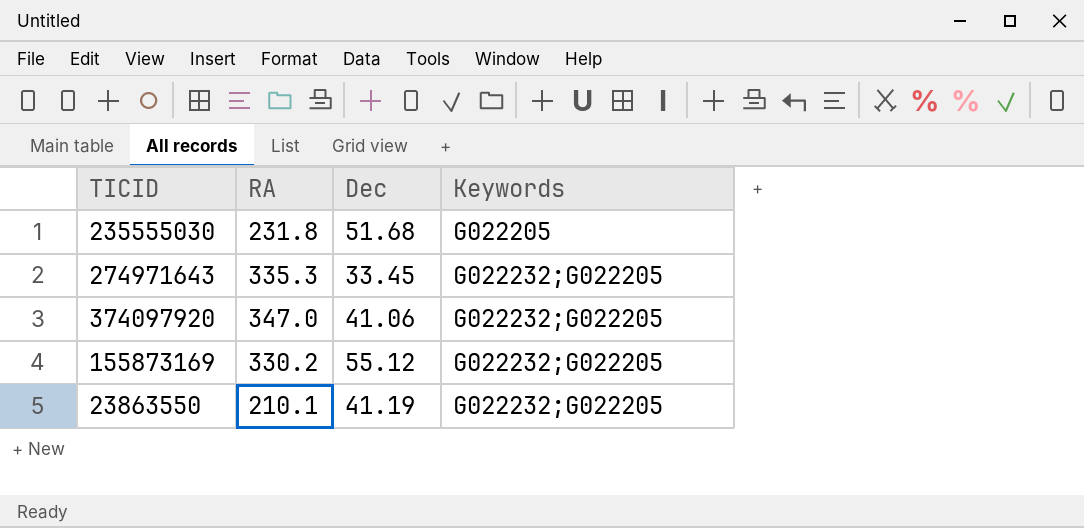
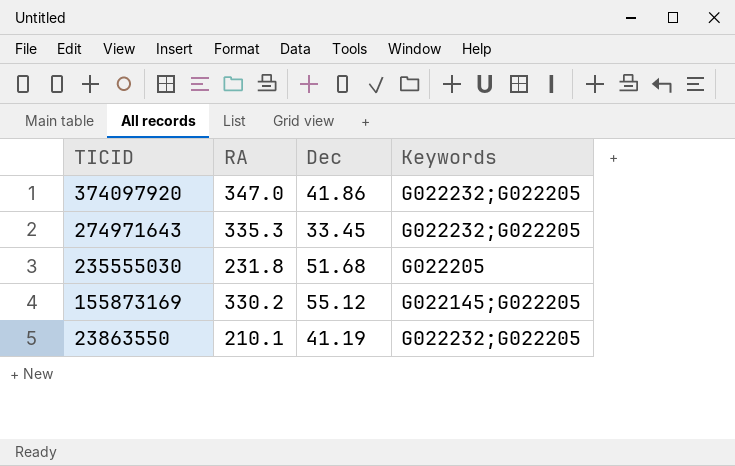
row order: Keywords ascending -> TICID descending
374097920 | Dec: 41.06 -> 41.86
155873169 | Keywords: G022232;G022205 -> G022145;G022205

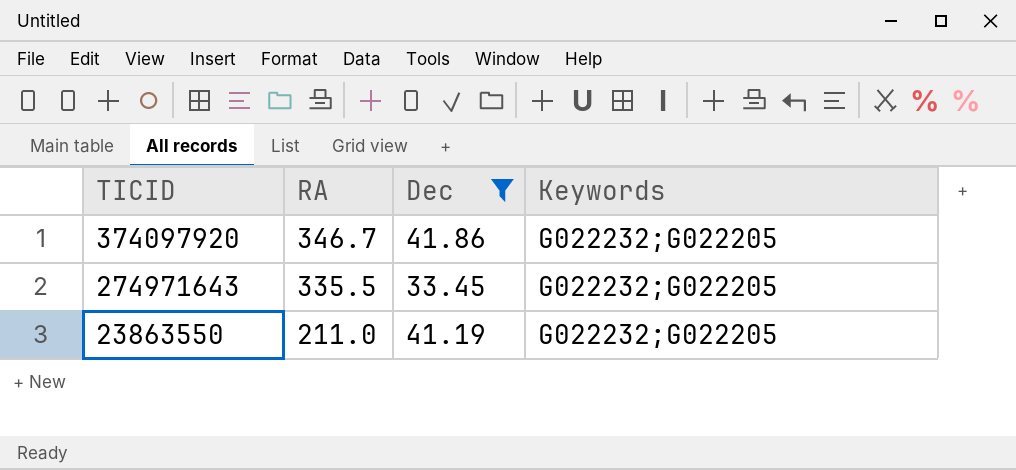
filter: none -> Dec <= 41.86
374097920 | RA: 347.0 -> 346.7
274971643 | RA: 335.3 -> 335.5
23863550 | RA: 210.1 -> 211.0

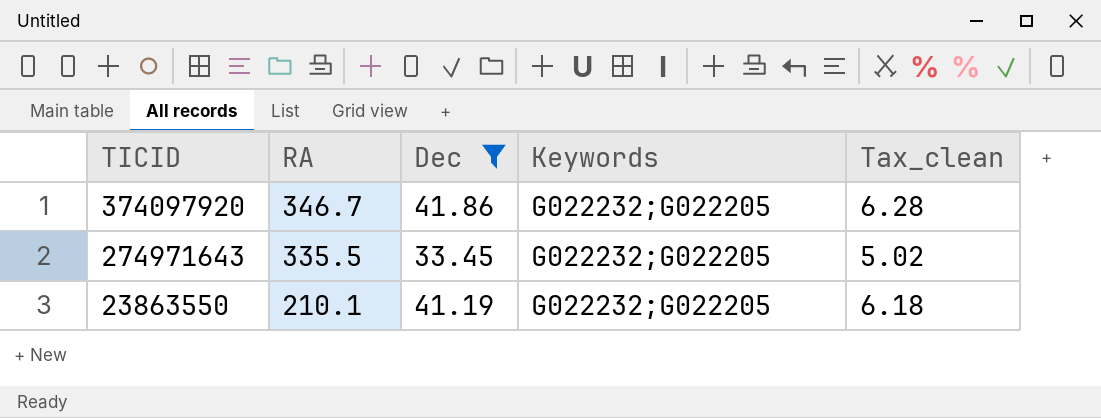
column Tax_clean | formula: none -> [Dec] * 0.15
23863550 | RA: 211.0 -> 210.1

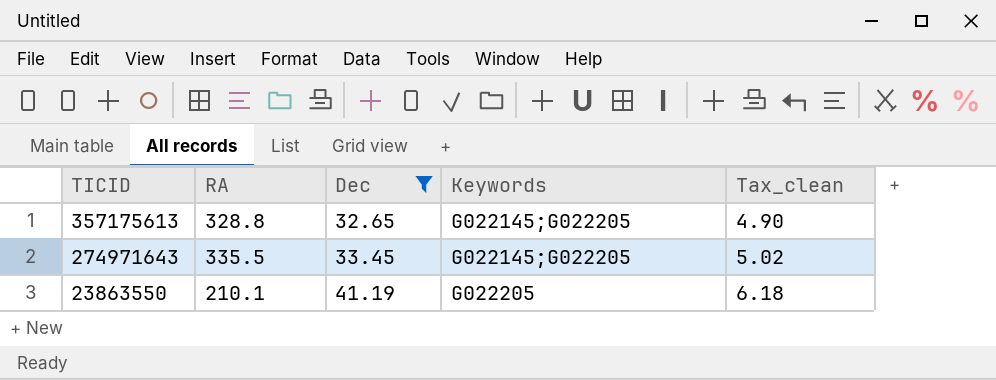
row 374097920: 346.7 | 41.86 | G022232;G022205 | 6.28 -> none
row 357175613: none -> 328.8 | 32.65 | G022145;G022205 | 4.90
274971643 | Keywords: G022232;G022205 -> G022145;G022205
23863550 | Keywords: G022232;G022205 -> G022205

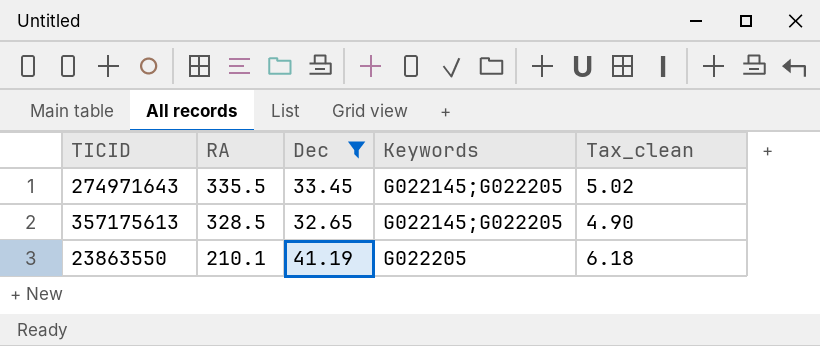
row order: TICID descending -> RA descending
357175613 | RA: 328.8 -> 328.5

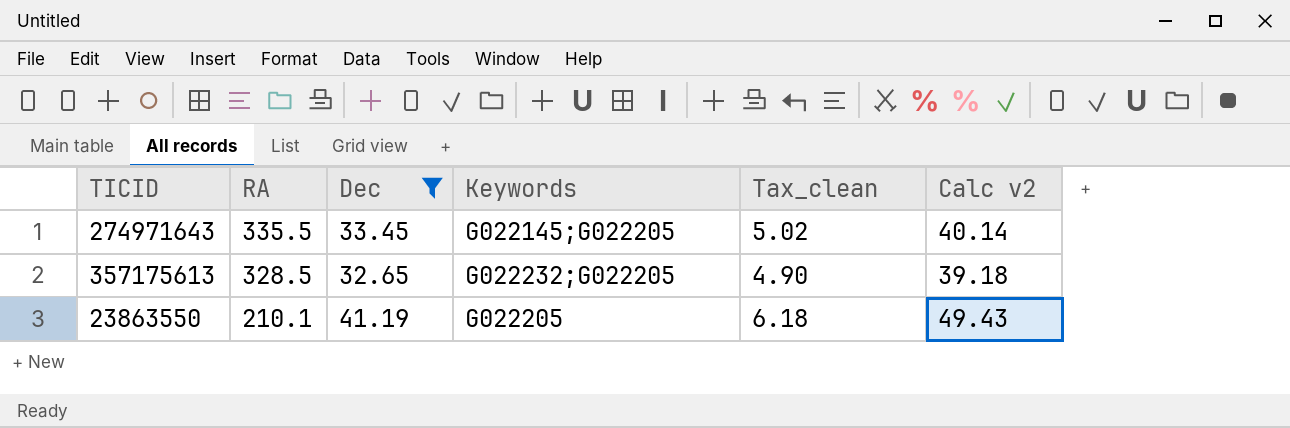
column Calc v2 | formula: none -> [Dec] * 1.2
357175613 | Keywords: G022145;G022205 -> G022232;G022205

